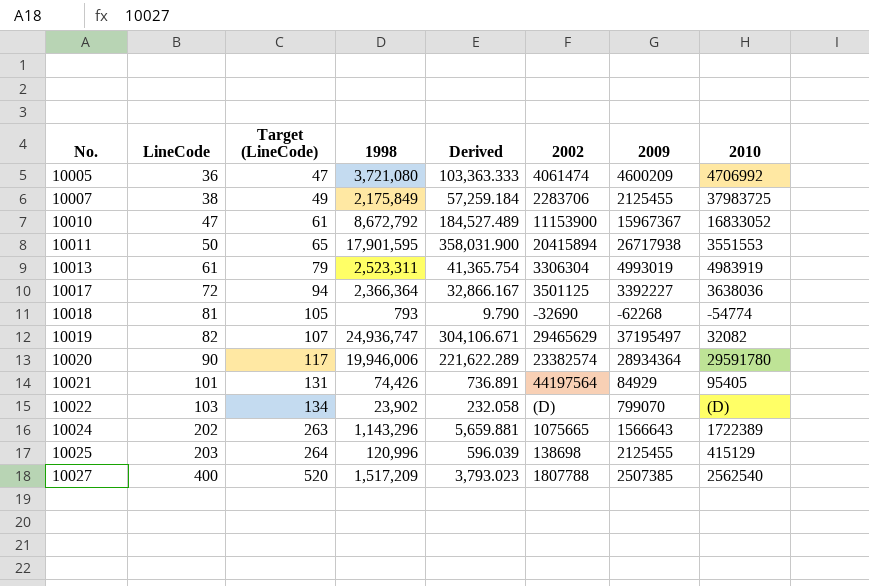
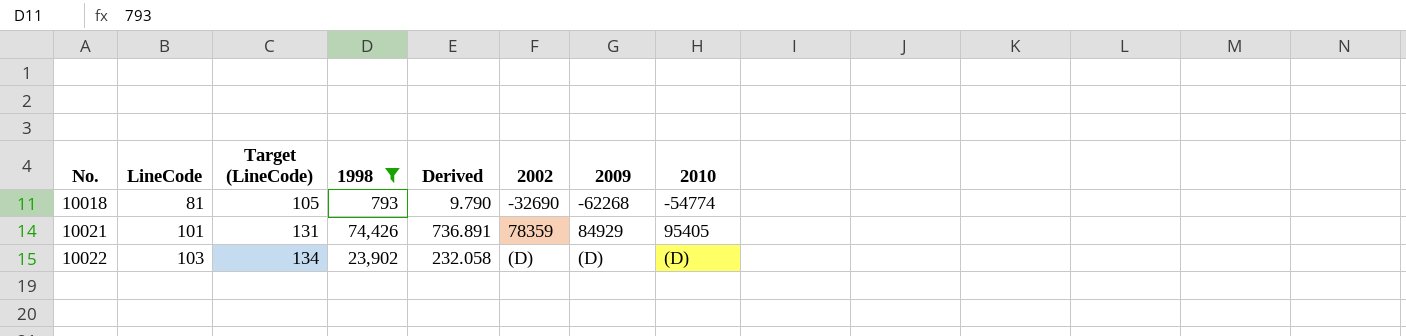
filter: none -> 1998 <= 74,426
10021 | 2002: 44197564 -> 78359
10022 | 2009: 799070 -> (D)

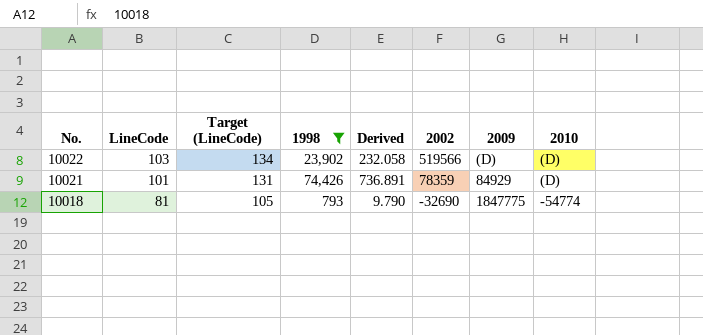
row order: No. ascending -> No. descending
10022 | 2002: (D) -> 519566
10021 | 2010: 95405 -> (D)
10018 | 2009: -62268 -> 1847775

